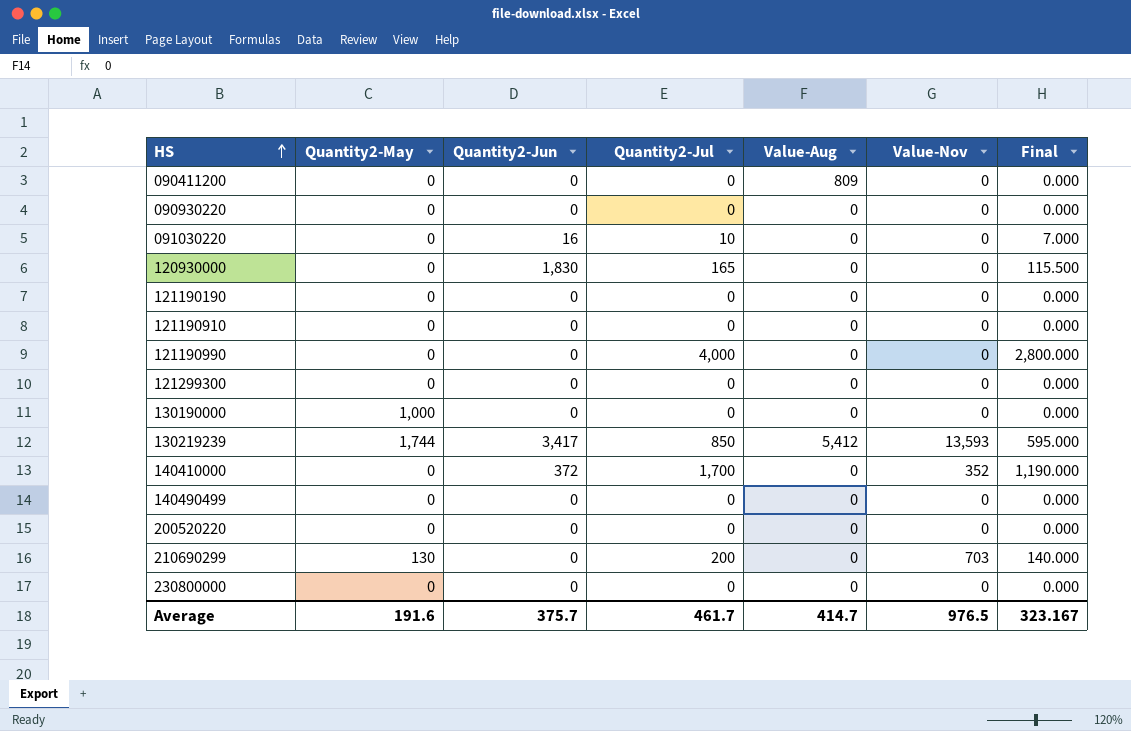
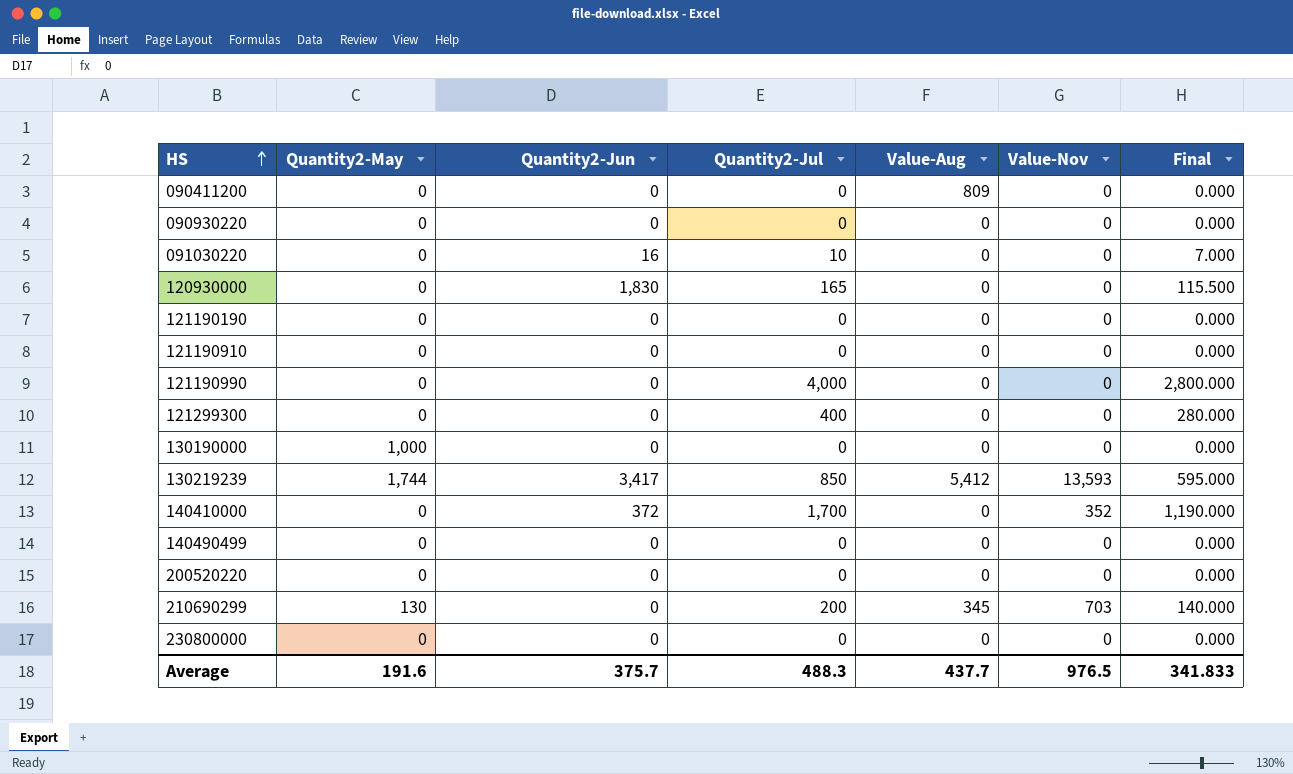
121299300 | Quantity2-Jul: 0 -> 400
121299300 | Final: 0.000 -> 280.000
210690299 | Value-Aug: 0 -> 345
Average | Quantity2-Jul: 461.7 -> 488.3
Average | Value-Aug: 414.7 -> 437.7
Average | Final: 323.167 -> 341.833

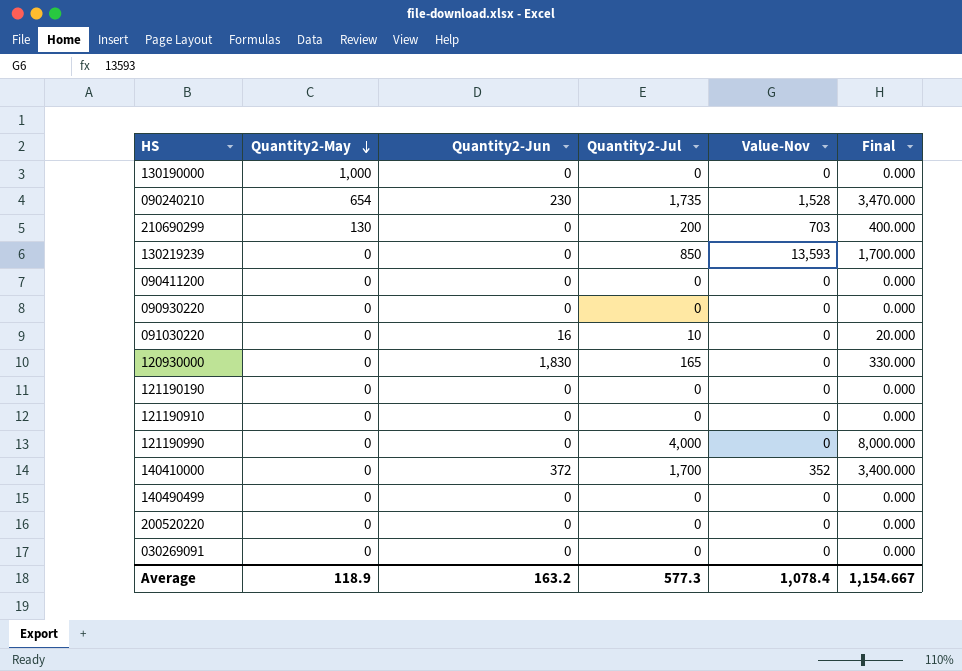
row order: HS ascending -> Quantity2-May descending
column Value-Aug | position: 5 -> none
column Final | formula: [Quantity2-Jul] * 0.7 -> [Quantity2-Jul] * 2
row 121299300: 0 | 0 | 400 | 0 | 0 | 280.000 -> none
row 230800000: 0 | 0 | 0 | 0 | 0 | 0.000 -> none
row 090240210: none -> 654 | 230 | 1,735 | 1,528 | 3,470.000
130219239 | Quantity2-May: 1,744 -> 0
130219239 | Quantity2-Jun: 3,417 -> 0
row 030269091: none -> 0 | 0 | 0 | 0 | 0.000
Average | Quantity2-May: 191.6 -> 118.9
Average | Quantity2-Jun: 375.7 -> 163.2
Average | Quantity2-Jul: 488.3 -> 577.3
Average | Value-Nov: 976.5 -> 1,078.4
Average | Final: 341.833 -> 1,154.667

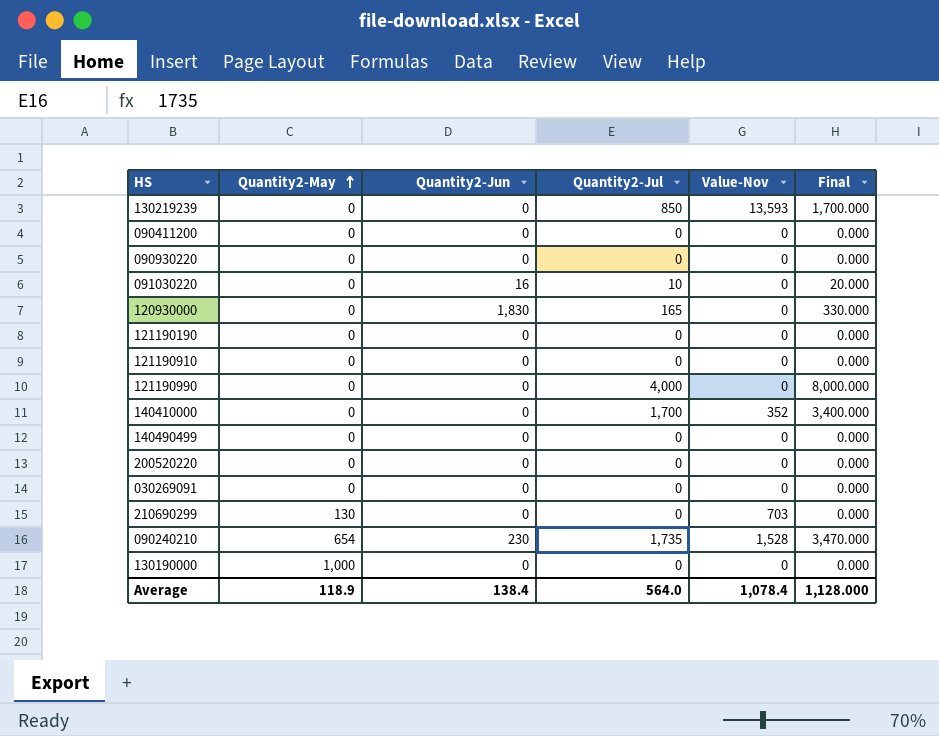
row order: Quantity2-May descending -> Quantity2-May ascending
140410000 | Quantity2-Jun: 372 -> 0
210690299 | Quantity2-Jul: 200 -> 0
210690299 | Final: 400.000 -> 0.000
Average | Quantity2-Jun: 163.2 -> 138.4
Average | Quantity2-Jul: 577.3 -> 564.0
Average | Final: 1,154.667 -> 1,128.000

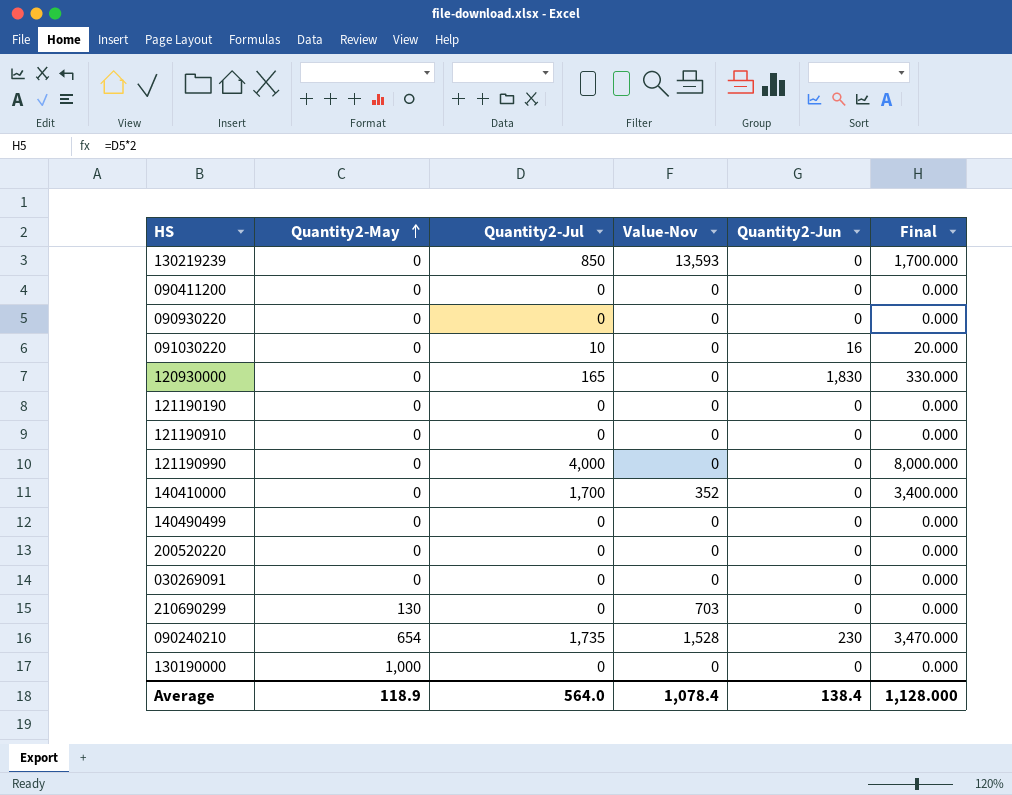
column Quantity2-Jun | position: 3 -> 5

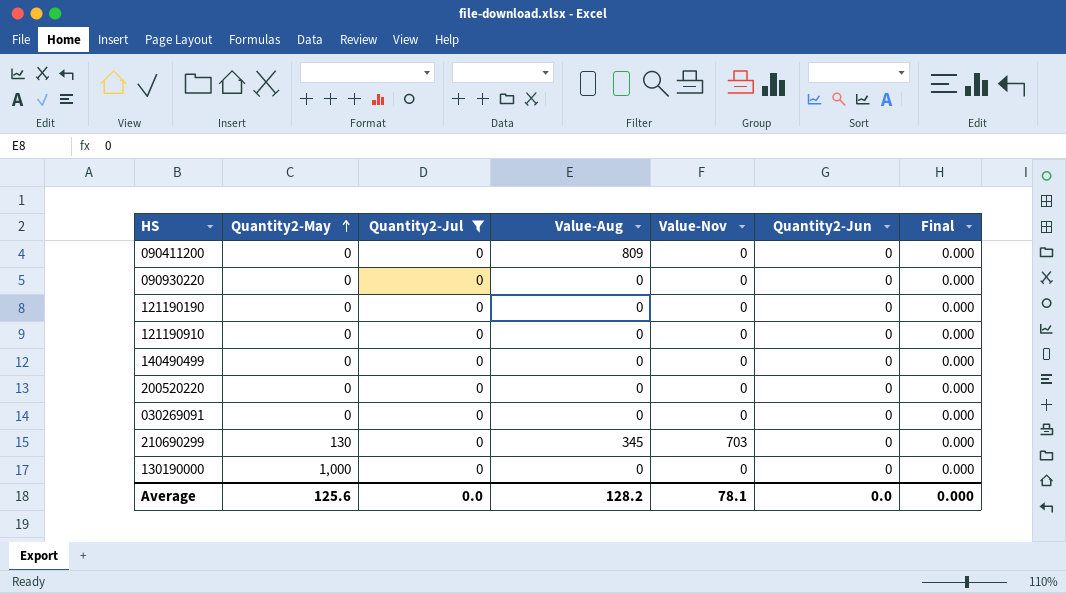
filter: none -> Quantity2-Jul = 0
column Value-Aug | position: none -> 4
Average | Quantity2-May: 118.9 -> 125.6
Average | Quantity2-Jul: 564.0 -> 0.0
Average | Value-Nov: 1,078.4 -> 78.1
Average | Quantity2-Jun: 138.4 -> 0.0
Average | Final: 1,128.000 -> 0.000

